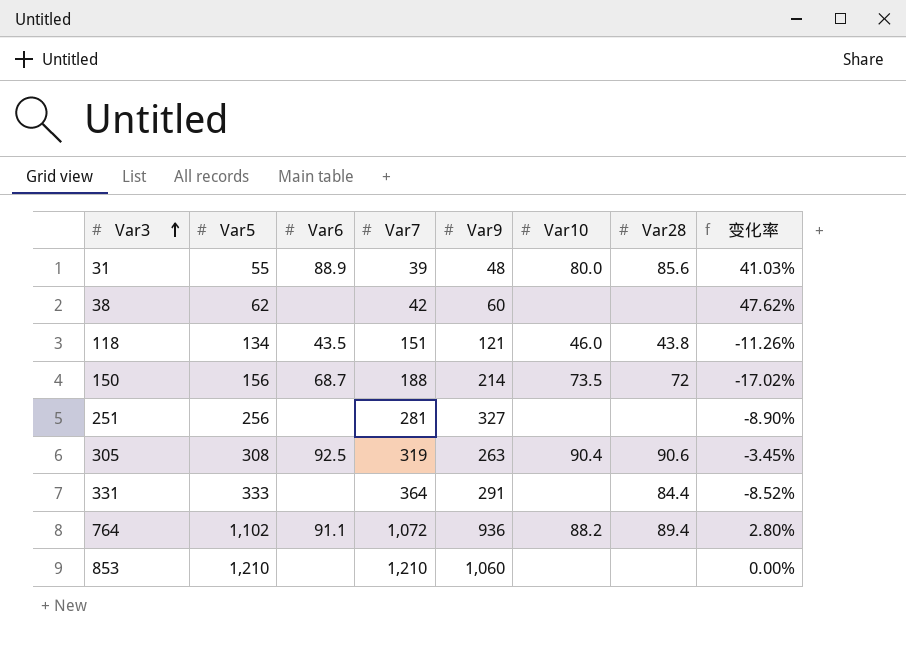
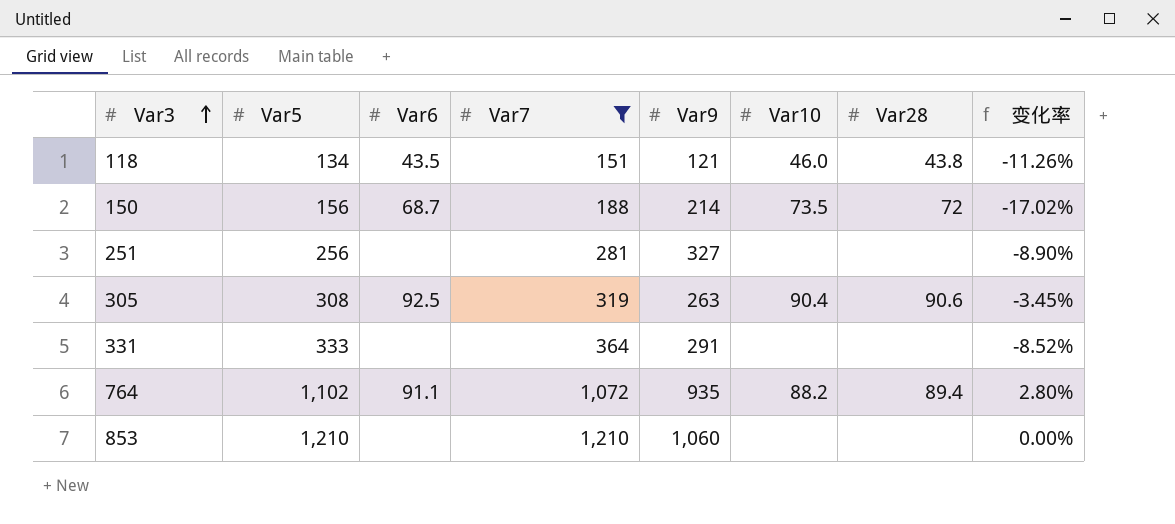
filter: none -> Var7 >= 151
331 | Var28: 84.4 -> none
764 | Var9: 936 -> 935

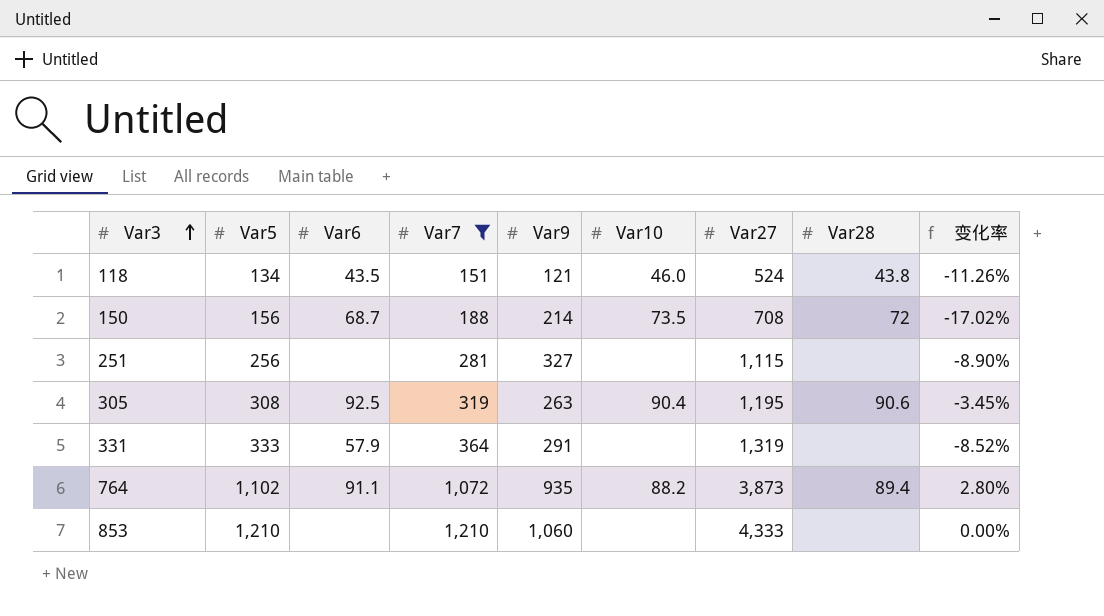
column Var27 | position: none -> 7
331 | Var6: none -> 57.9

